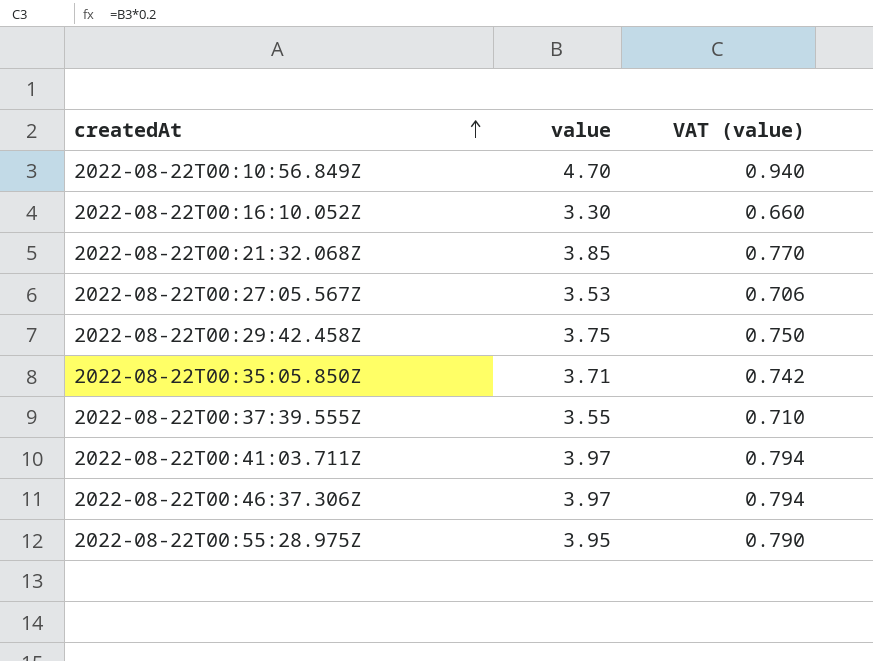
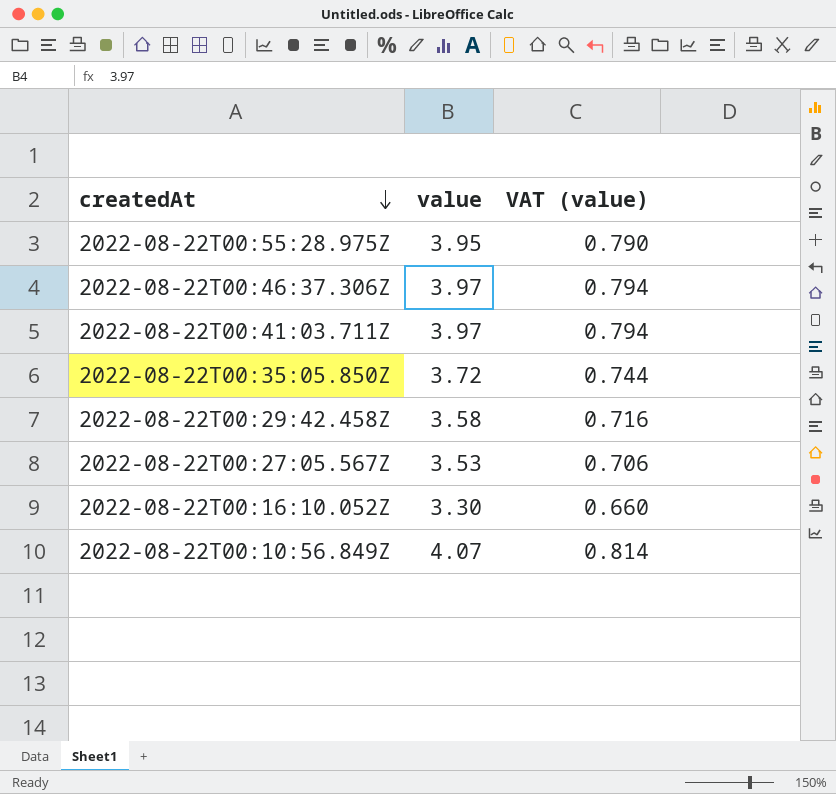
row order: createdAt ascending -> createdAt descending
row 2022-08-22T00:21:32.068Z: 3.85 | 0.770 -> none
row 2022-08-22T00:37:39.555Z: 3.55 | 0.710 -> none
2022-08-22T00:35:05.850Z | value: 3.71 -> 3.72
2022-08-22T00:35:05.850Z | VAT (value): 0.742 -> 0.744
2022-08-22T00:29:42.458Z | value: 3.75 -> 3.58
2022-08-22T00:29:42.458Z | VAT (value): 0.750 -> 0.716
2022-08-22T00:10:56.849Z | value: 4.70 -> 4.07
2022-08-22T00:10:56.849Z | VAT (value): 0.940 -> 0.814

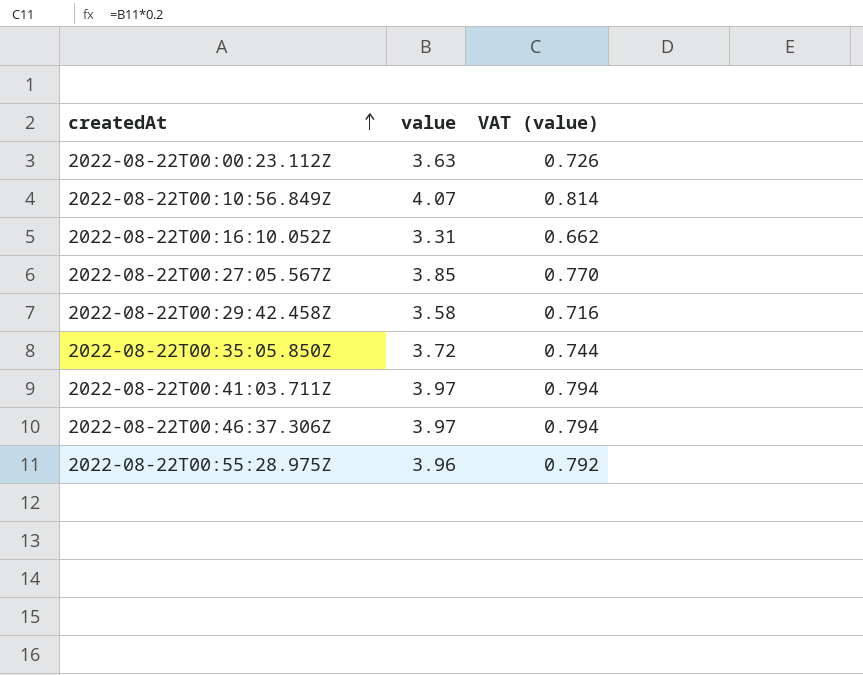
row order: createdAt descending -> createdAt ascending
row 2022-08-22T00:00:23.112Z: none -> 3.63 | 0.726
2022-08-22T00:16:10.052Z | value: 3.30 -> 3.31
2022-08-22T00:16:10.052Z | VAT (value): 0.660 -> 0.662
2022-08-22T00:27:05.567Z | value: 3.53 -> 3.85
2022-08-22T00:27:05.567Z | VAT (value): 0.706 -> 0.770
2022-08-22T00:55:28.975Z | value: 3.95 -> 3.96
2022-08-22T00:55:28.975Z | VAT (value): 0.790 -> 0.792

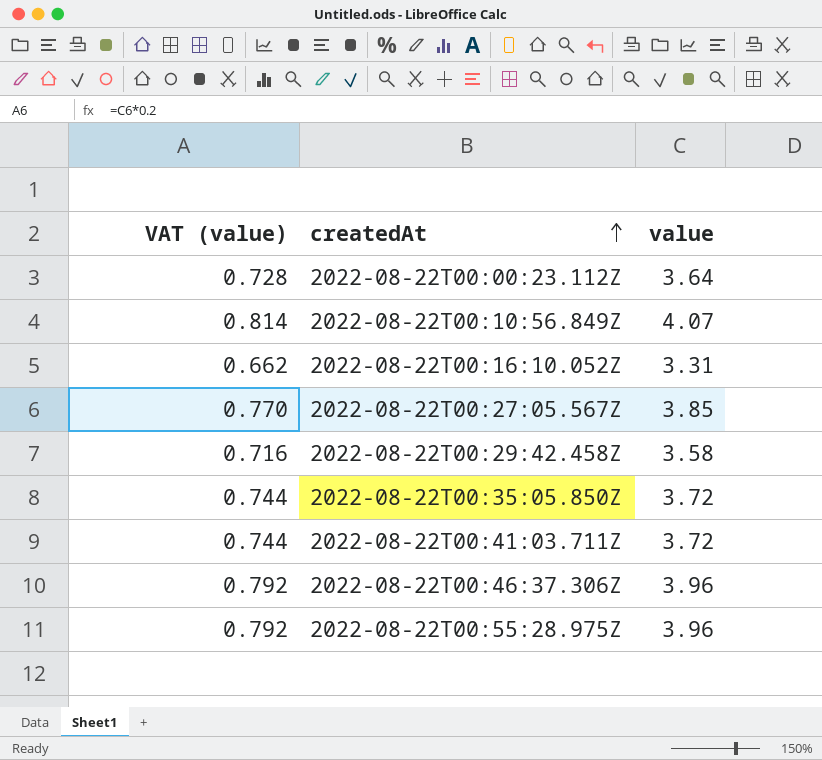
column VAT (value) | position: 3 -> 1
2022-08-22T00:00:23.112Z | VAT (value): 0.726 -> 0.728
2022-08-22T00:00:23.112Z | value: 3.63 -> 3.64
2022-08-22T00:41:03.711Z | VAT (value): 0.794 -> 0.744
2022-08-22T00:41:03.711Z | value: 3.97 -> 3.72
2022-08-22T00:46:37.306Z | VAT (value): 0.794 -> 0.792
2022-08-22T00:46:37.306Z | value: 3.97 -> 3.96

